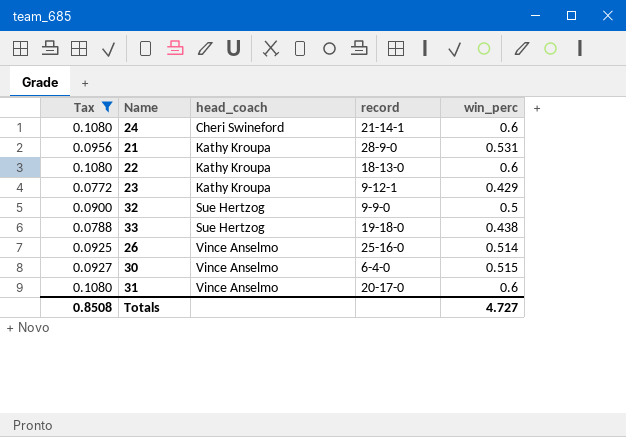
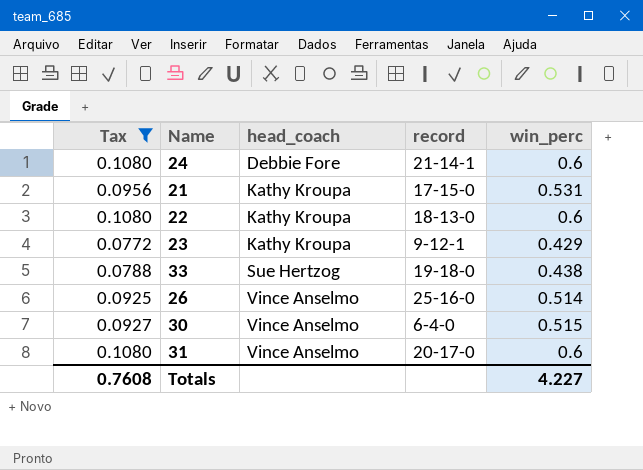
row 32: 0.0900 | Sue Hertzog | 9-9-0 | 0.5 -> none
24 | head_coach: Cheri Swineford -> Debbie Fore
21 | record: 28-9-0 -> 17-15-0
Totals | Tax: 0.8508 -> 0.7608
Totals | win_perc: 4.727 -> 4.227

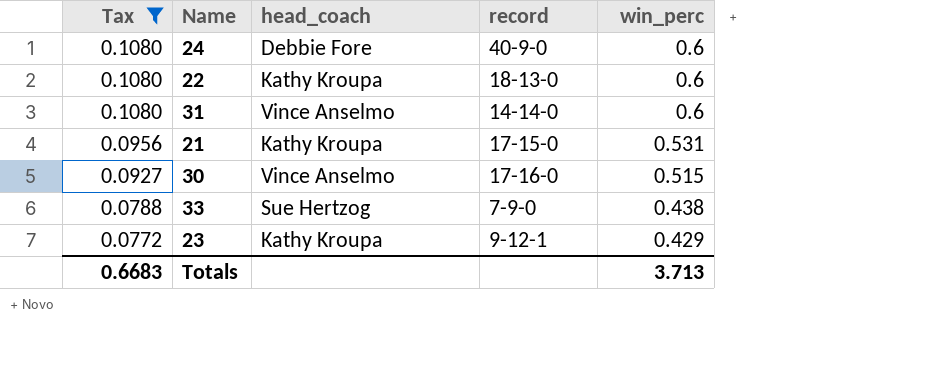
row order: head_coach ascending -> Tax descending
row 26: 0.0925 | Vince Anselmo | 25-16-0 | 0.514 -> none
24 | record: 21-14-1 -> 40-9-0
31 | record: 20-17-0 -> 14-14-0
30 | record: 6-4-0 -> 17-16-0
33 | record: 19-18-0 -> 7-9-0
Totals | Tax: 0.7608 -> 0.6683
Totals | win_perc: 4.227 -> 3.713

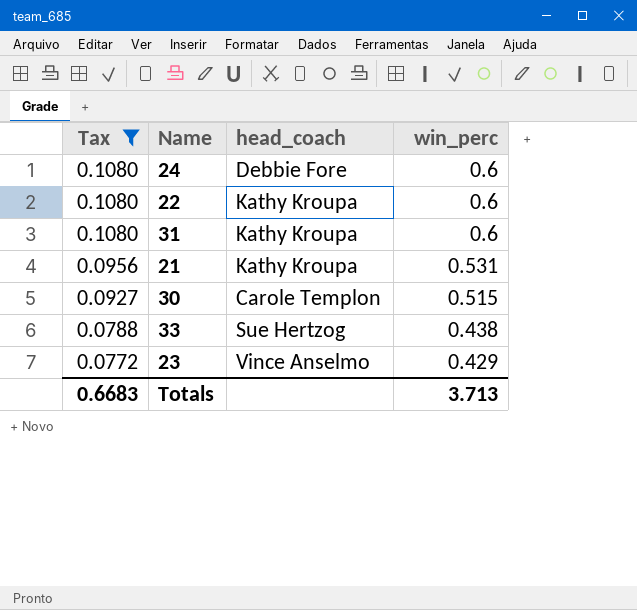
column record | position: 4 -> none
31 | head_coach: Vince Anselmo -> Kathy Kroupa
30 | head_coach: Vince Anselmo -> Carole Templon
23 | head_coach: Kathy Kroupa -> Vince Anselmo

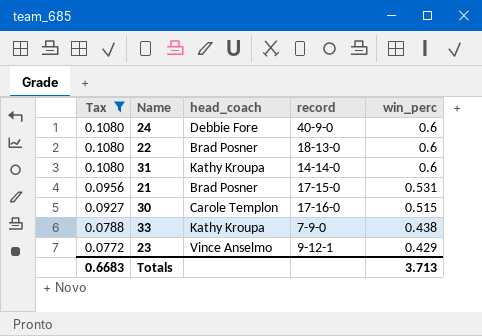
column record | position: none -> 4
22 | head_coach: Kathy Kroupa -> Brad Posner
21 | head_coach: Kathy Kroupa -> Brad Posner
33 | head_coach: Sue Hertzog -> Kathy Kroupa

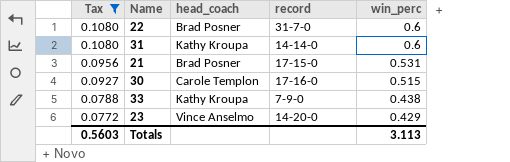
row 24: 0.1080 | Debbie Fore | 40-9-0 | 0.6 -> none
22 | record: 18-13-0 -> 31-7-0
23 | record: 9-12-1 -> 14-20-0
Totals | Tax: 0.6683 -> 0.5603
Totals | win_perc: 3.713 -> 3.113

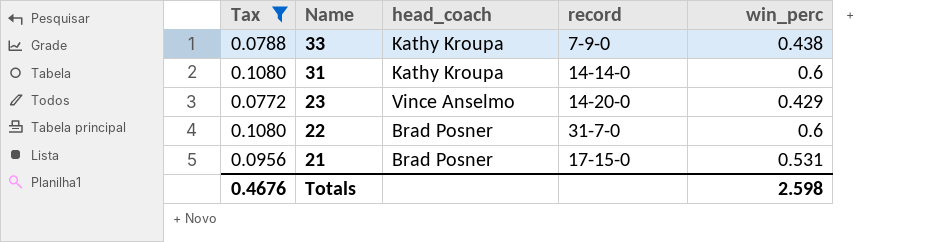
row order: Tax descending -> Name descending
row 30: 0.0927 | Carole Templon | 17-16-0 | 0.515 -> none
Totals | Tax: 0.5603 -> 0.4676
Totals | win_perc: 3.113 -> 2.598

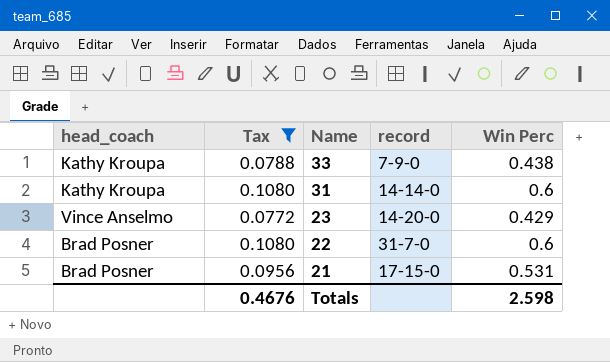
column head_coach | position: 3 -> 1
column name: win_perc -> Win Perc

